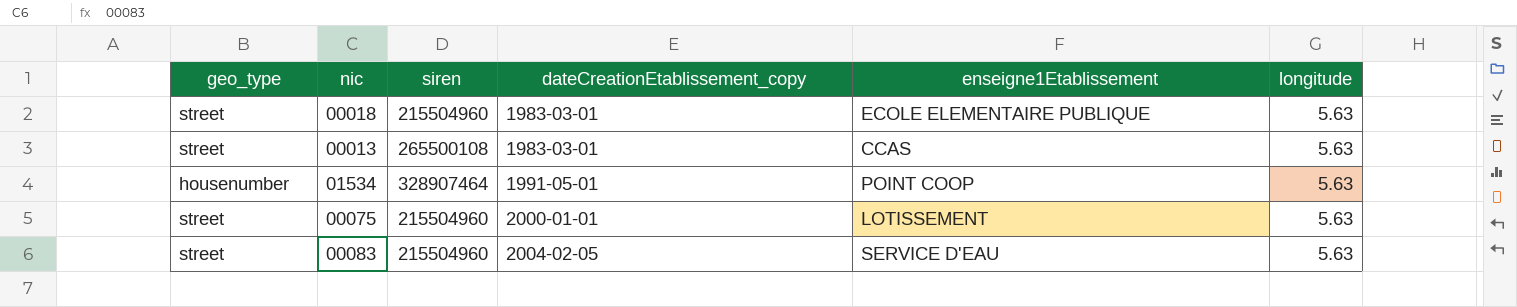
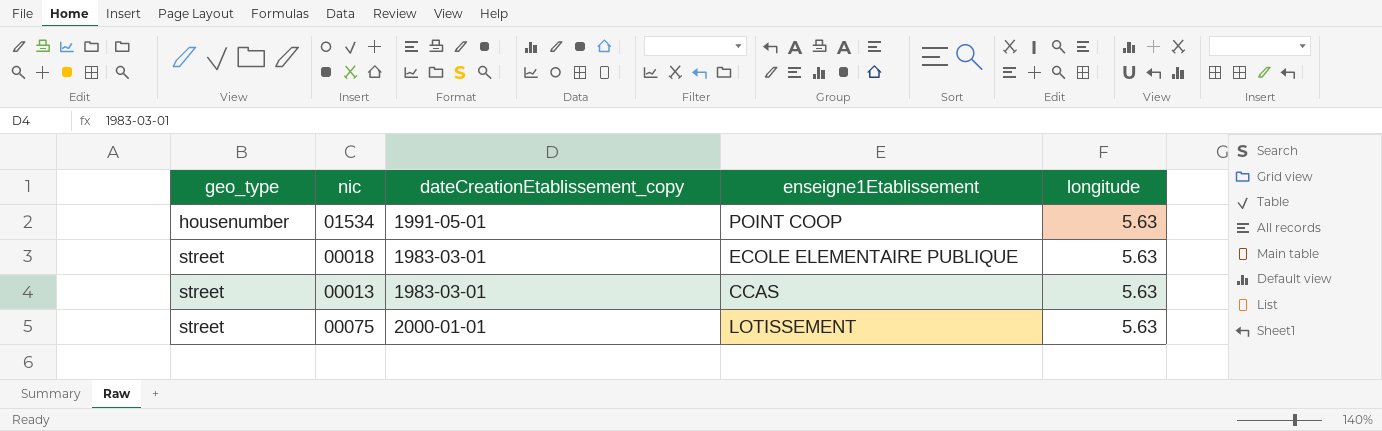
row order: dateCreationEtablissement_copy ascending -> geo_type ascending
column siren | position: 3 -> none
row 00083: street | 215504960 | 2004-02-05 | SERVICE D'EAU | 5.63 -> none

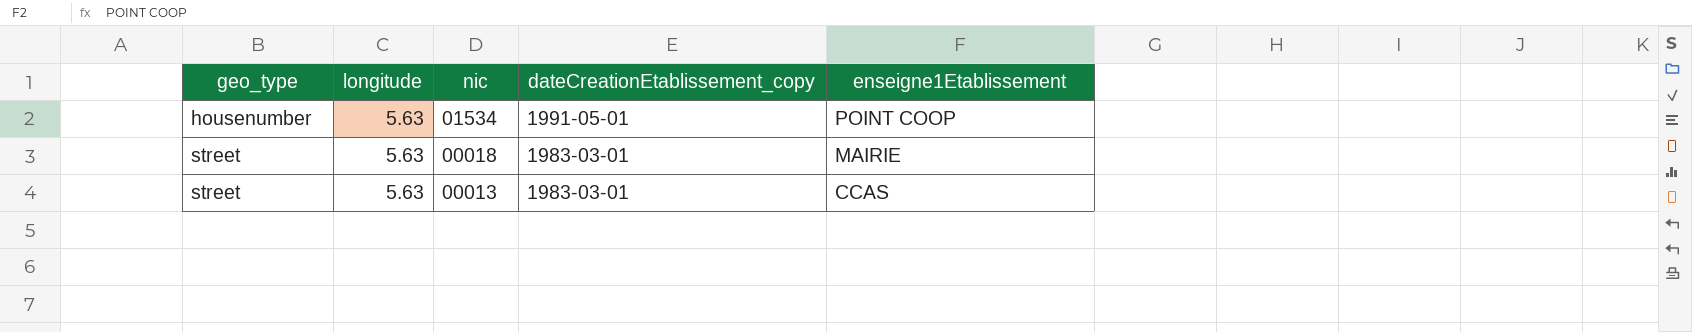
column longitude | position: 5 -> 2
row 00075: street | 2000-01-01 | LOTISSEMENT | 5.63 -> none
00018 | enseigne1Etablissement: ECOLE ELEMENTAIRE PUBLIQUE -> MAIRIE

